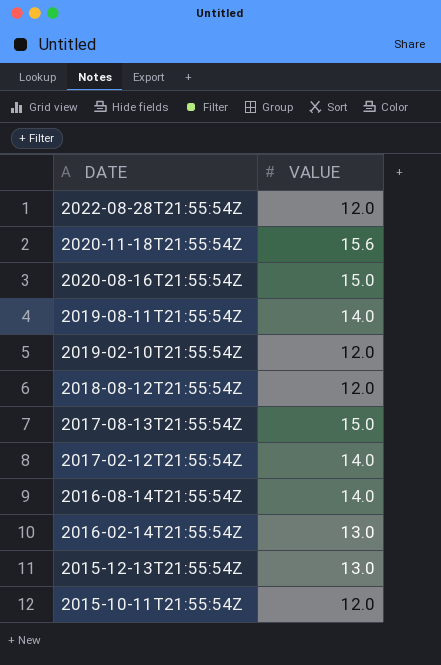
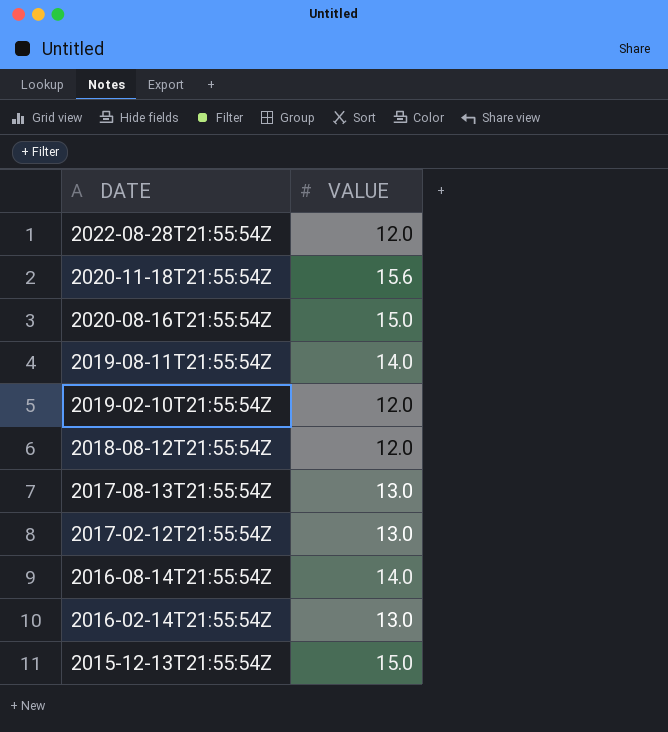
row 2015-10-11T21:55:54Z: 12.0 -> none
2017-08-13T21:55:54Z | VALUE: 15.0 -> 13.0
2017-02-12T21:55:54Z | VALUE: 14.0 -> 13.0
2015-12-13T21:55:54Z | VALUE: 13.0 -> 15.0

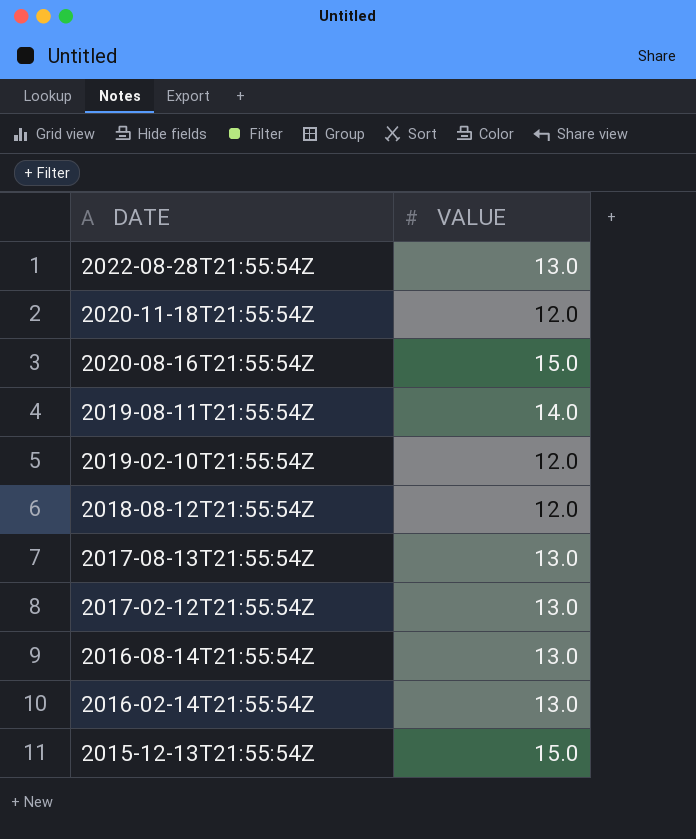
2022-08-28T21:55:54Z | VALUE: 12.0 -> 13.0
2020-11-18T21:55:54Z | VALUE: 15.6 -> 12.0
2016-08-14T21:55:54Z | VALUE: 14.0 -> 13.0

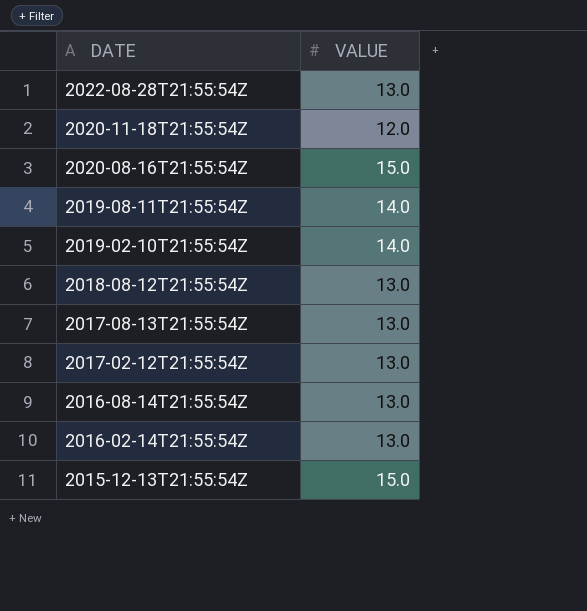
2019-02-10T21:55:54Z | VALUE: 12.0 -> 14.0
2018-08-12T21:55:54Z | VALUE: 12.0 -> 13.0

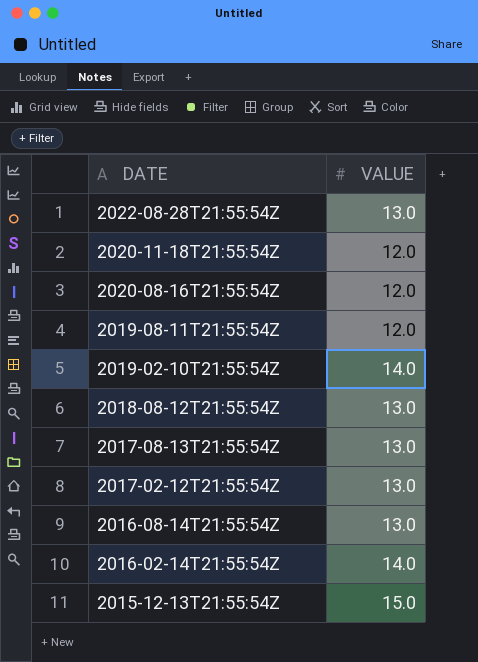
2020-08-16T21:55:54Z | VALUE: 15.0 -> 12.0
2019-08-11T21:55:54Z | VALUE: 14.0 -> 12.0
2016-02-14T21:55:54Z | VALUE: 13.0 -> 14.0

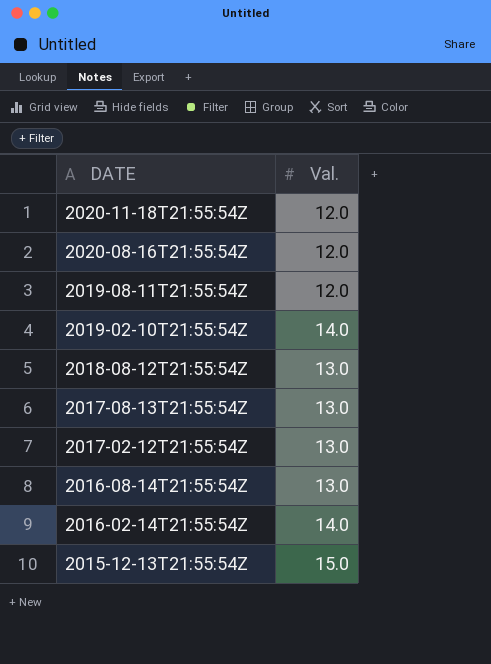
column name: VALUE -> Val.
row 2022-08-28T21:55:54Z: 13.0 -> none

